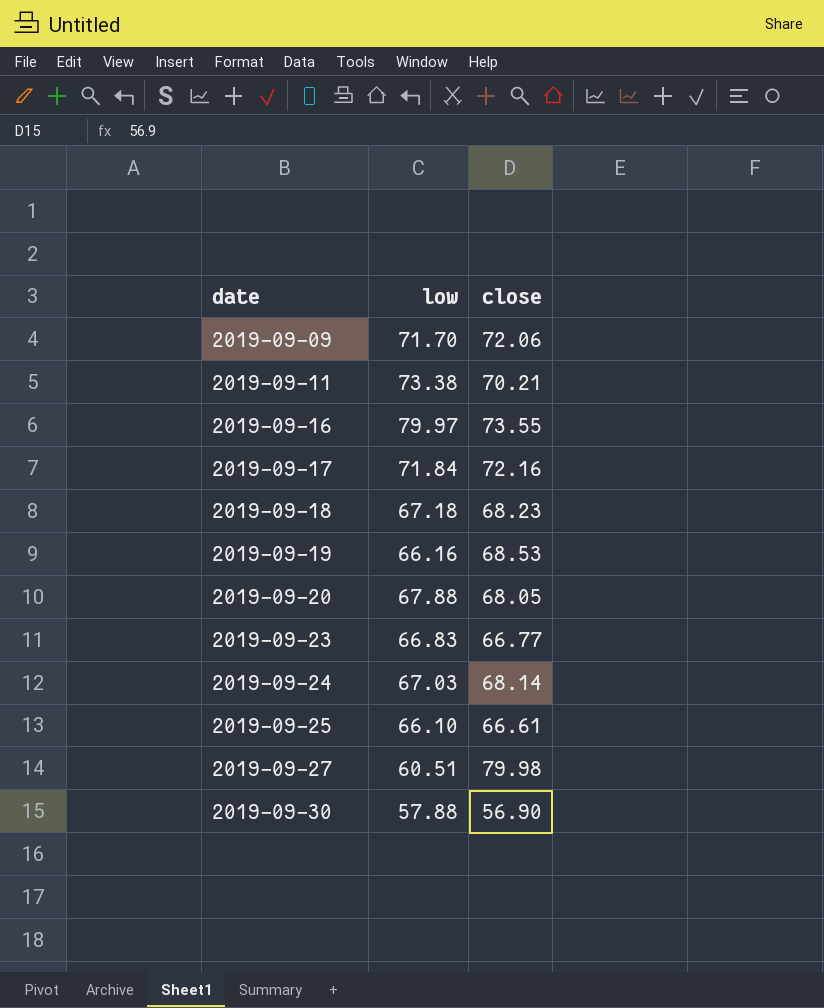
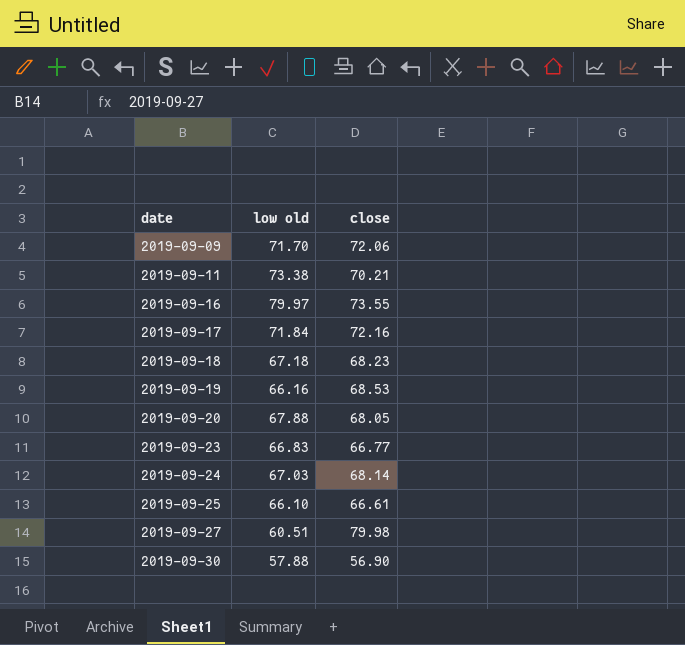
column name: low -> low old

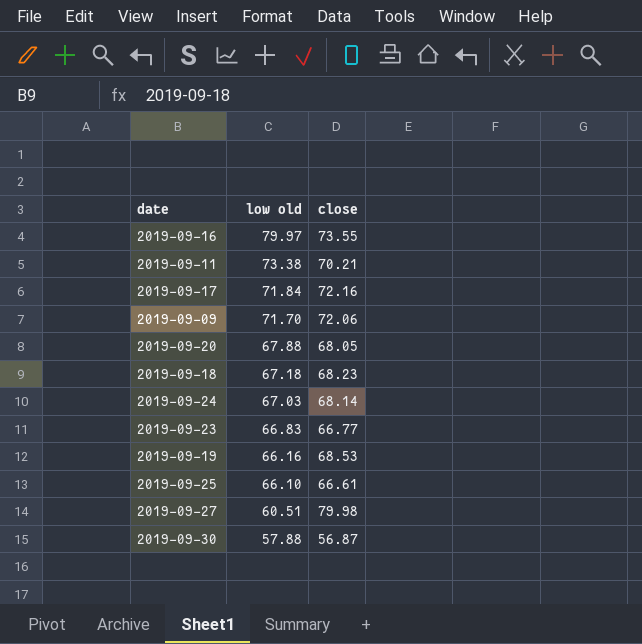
row order: date ascending -> low old descending
2019-09-30 | close: 56.90 -> 56.87

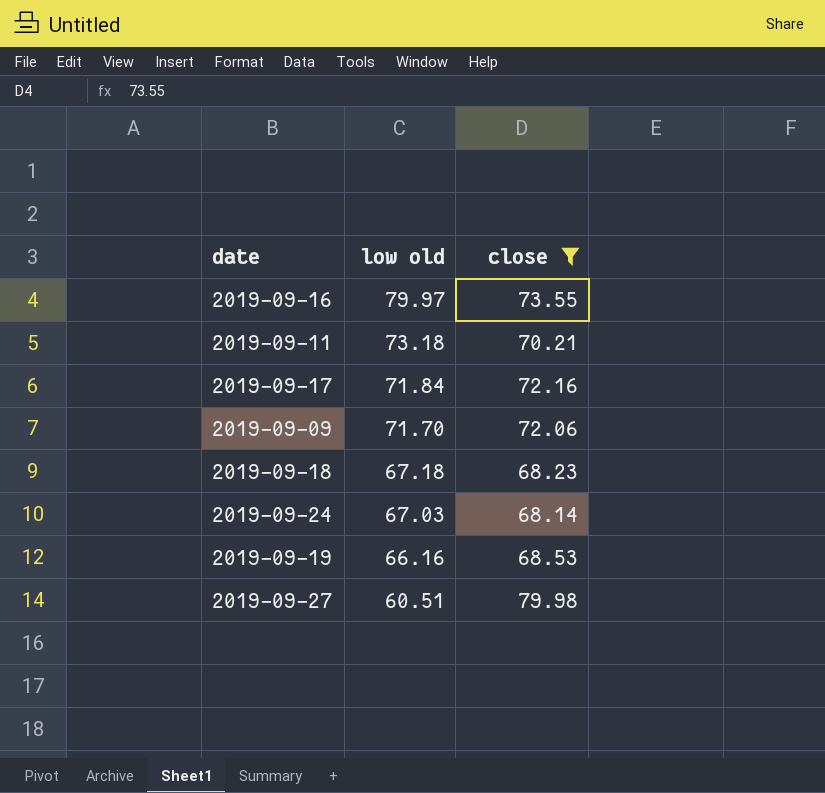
filter: none -> close >= 68.14
2019-09-11 | low old: 73.38 -> 73.18

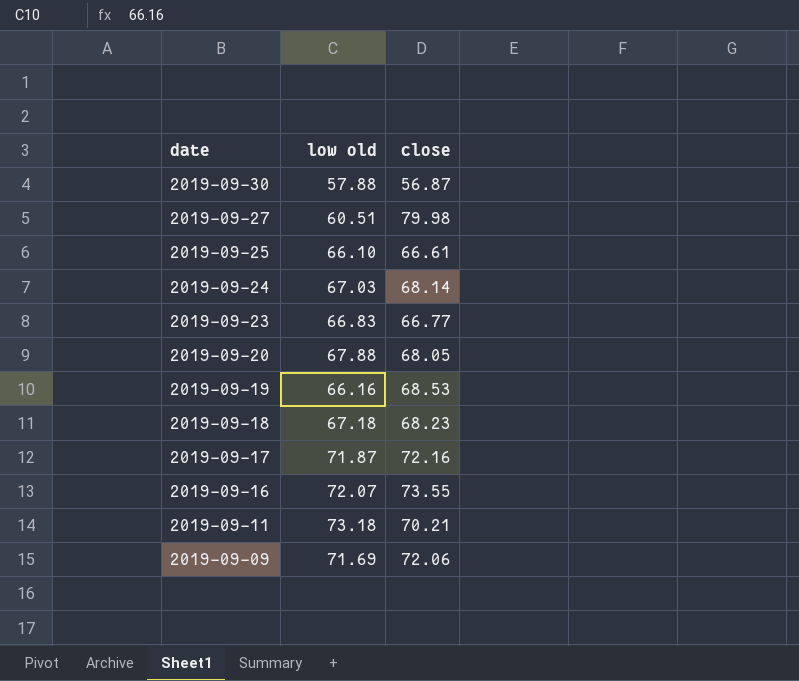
filter: close >= 68.14 -> none
row order: low old descending -> date descending
2019-09-17 | low old: 71.84 -> 71.87
2019-09-16 | low old: 79.97 -> 72.07
2019-09-09 | low old: 71.70 -> 71.69

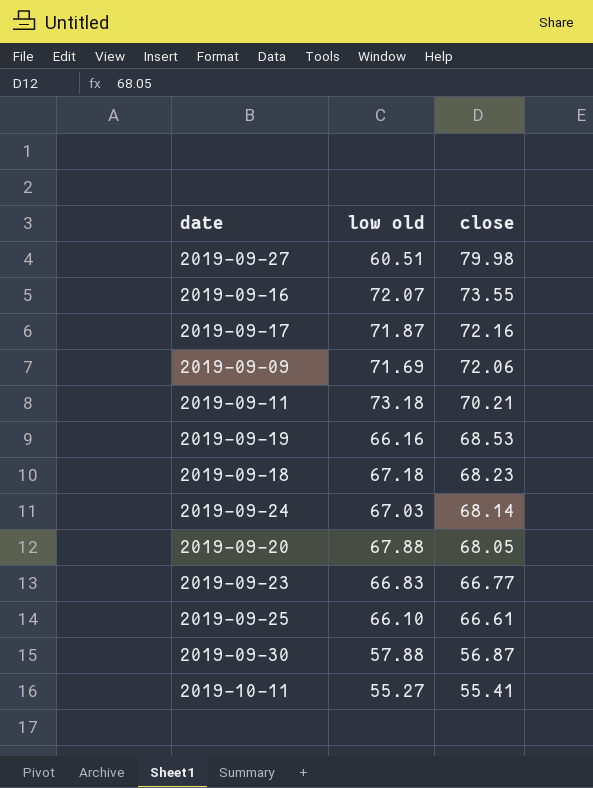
row order: date descending -> close descending
row 2019-10-11: none -> 55.27 | 55.41

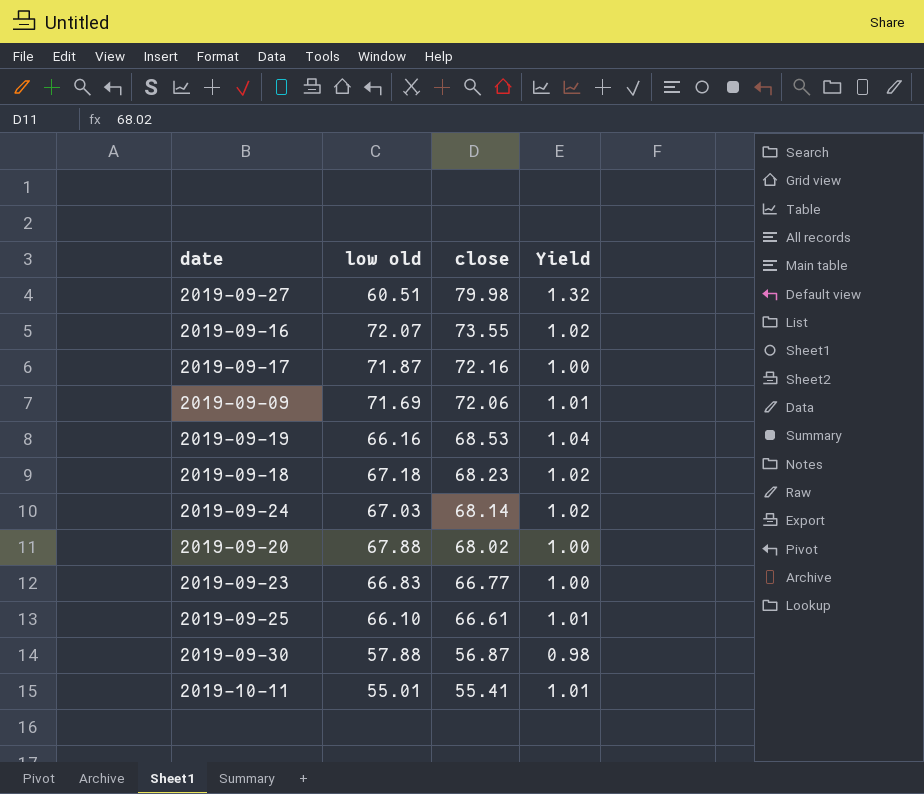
column Yield | formula: none -> [close] / [low old]
row 2019-09-11: 73.18 | 70.21 -> none
2019-09-20 | close: 68.05 -> 68.02
2019-10-11 | low old: 55.27 -> 55.01

